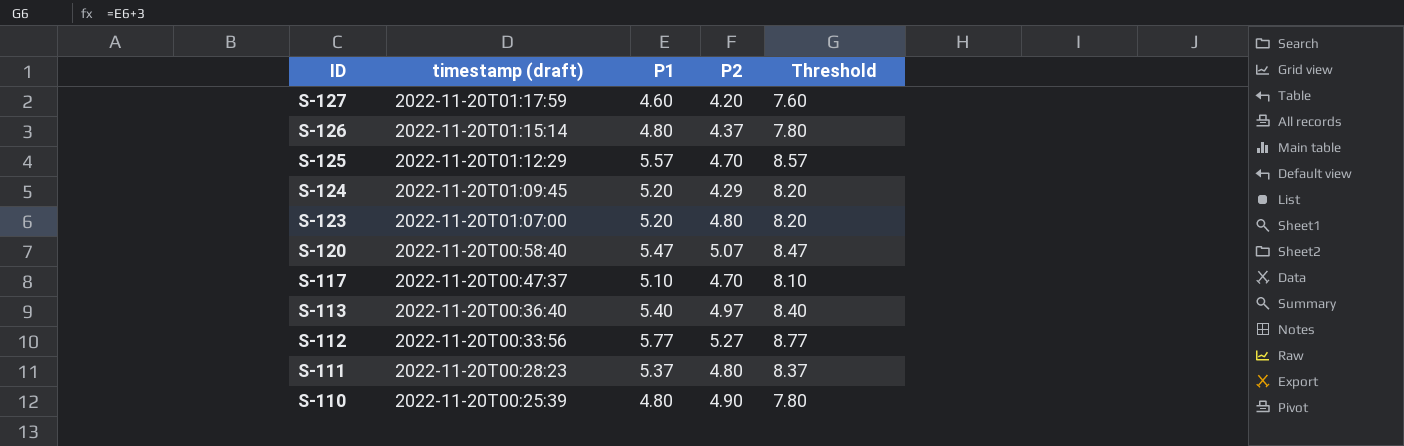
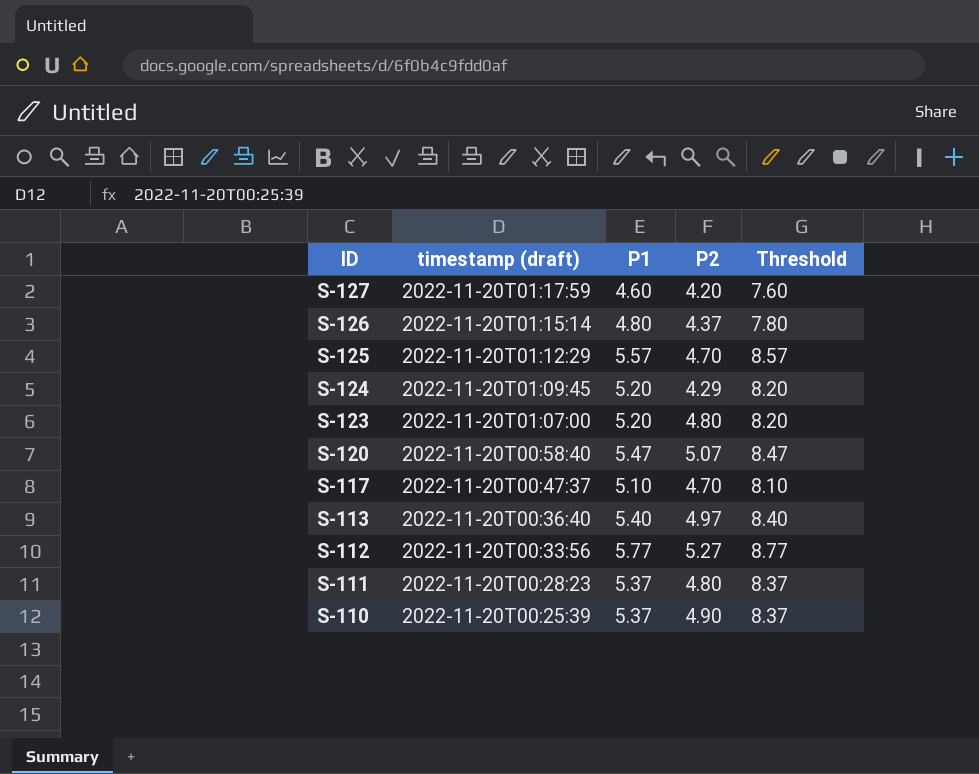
S-110 | P1: 4.80 -> 5.37
S-110 | Threshold: 7.80 -> 8.37

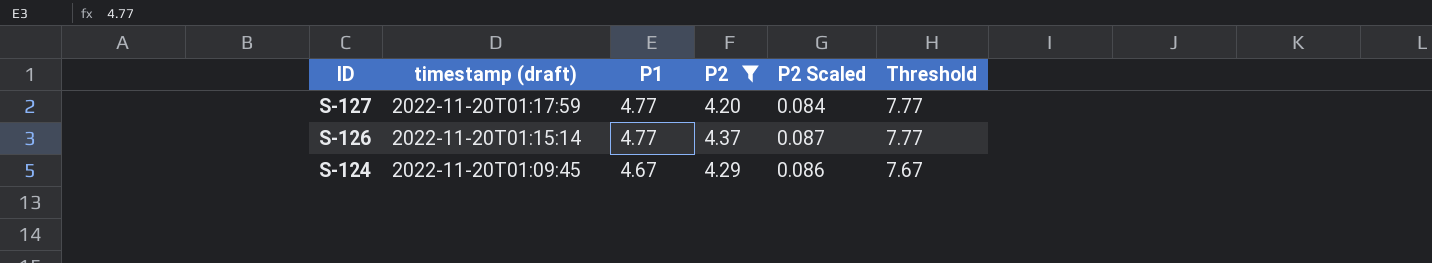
filter: none -> P2 <= 4.37
column P2 Scaled | formula: none -> [P2] * 0.02
S-127 | P1: 4.60 -> 4.77
S-127 | Threshold: 7.60 -> 7.77
S-126 | P1: 4.80 -> 4.77
S-126 | Threshold: 7.80 -> 7.77
S-124 | P1: 5.20 -> 4.67
S-124 | Threshold: 8.20 -> 7.67

